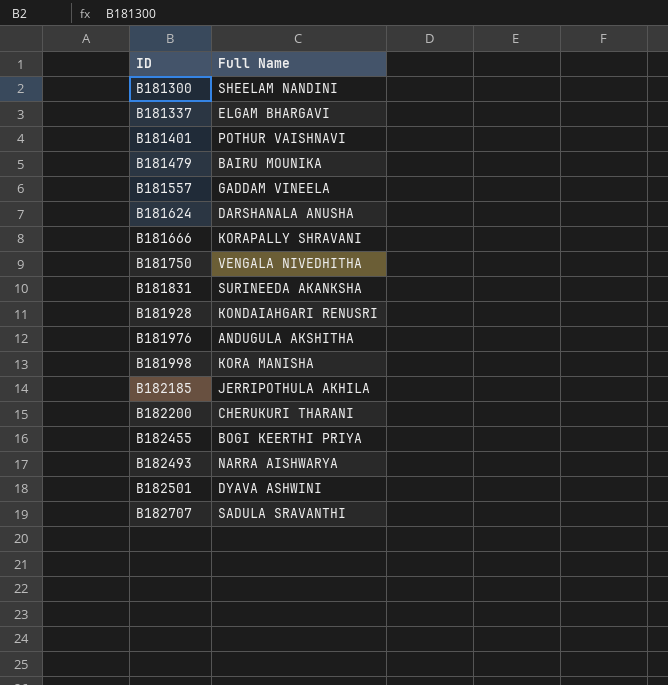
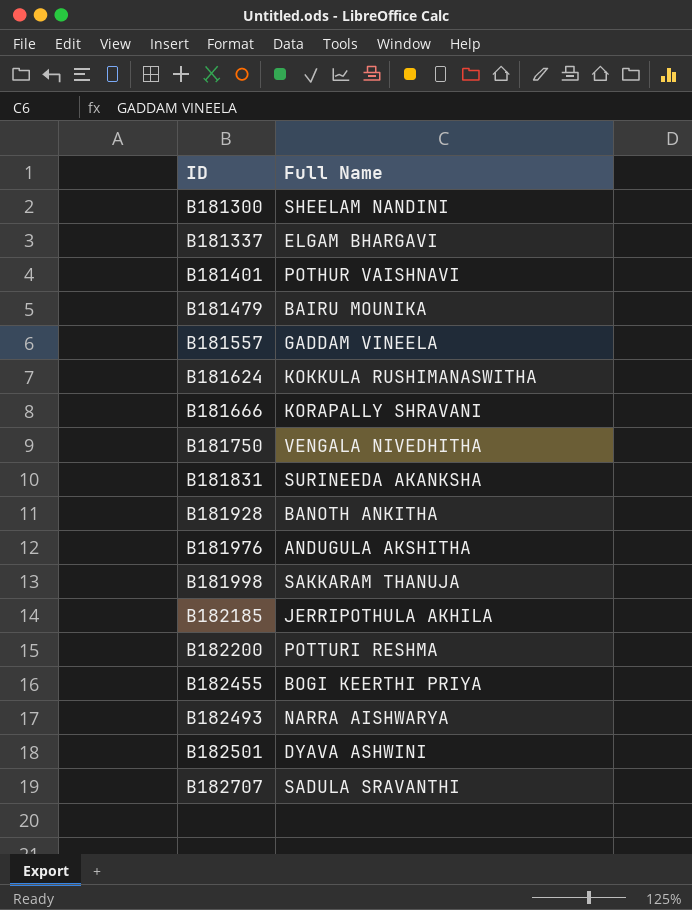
B181624 | Full Name: DARSHANALA ANUSHA -> KOKKULA RUSHIMANASWITHA
B181928 | Full Name: KONDAIAHGARI RENUSRI -> BANOTH ANKITHA
B181998 | Full Name: KORA MANISHA -> SAKKARAM THANUJA
B182200 | Full Name: CHERUKURI THARANI -> POTTURI RESHMA

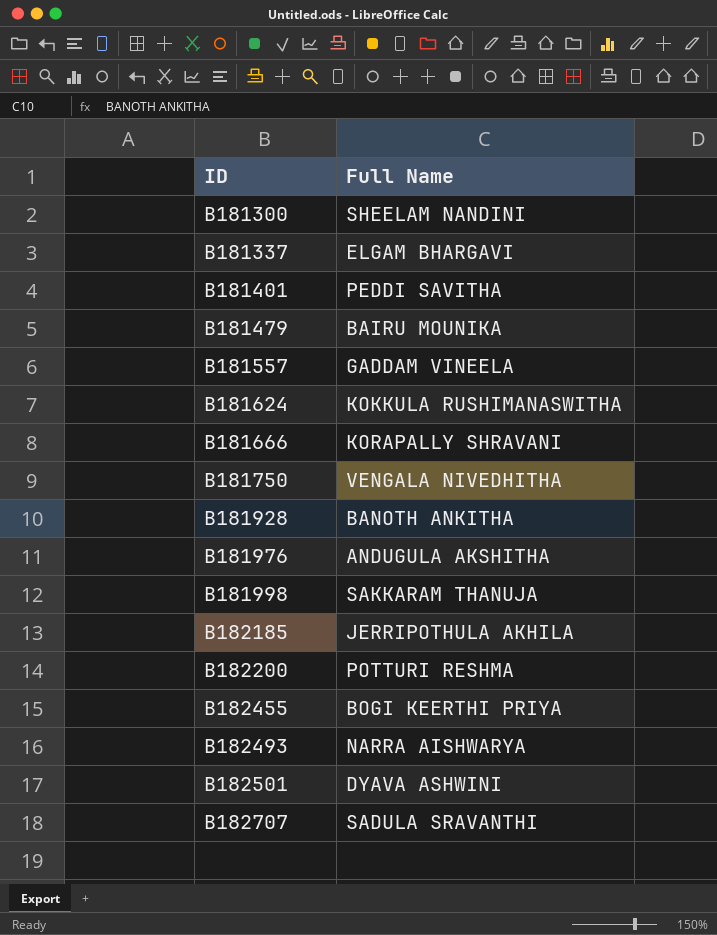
row B181831: SURINEEDA AKANKSHA -> none
B181401 | Full Name: POTHUR VAISHNAVI -> PEDDI SAVITHA

